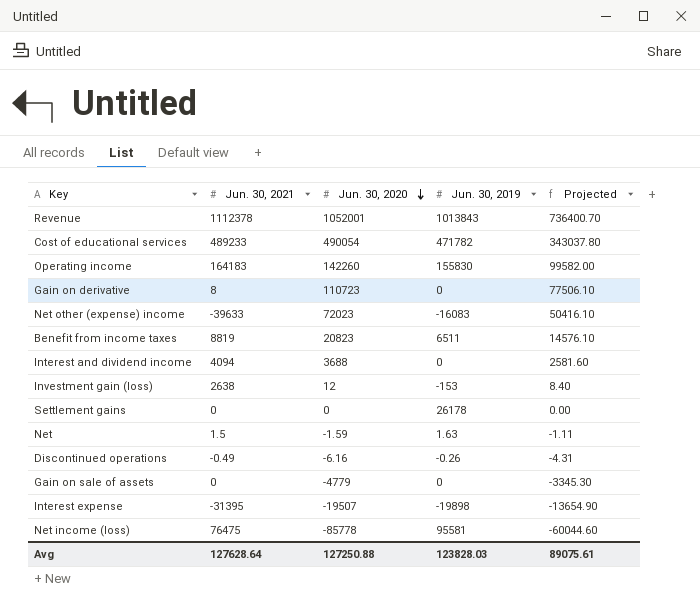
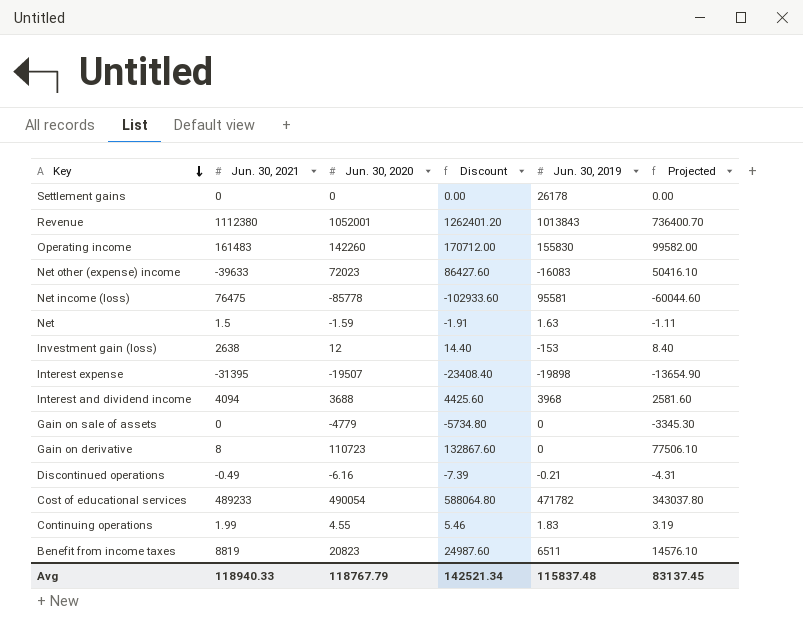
row order: Jun. 30, 2020 descending -> Key descending
column Discount | formula: none -> [Jun. 30, 2020] * 1.2
Revenue | Jun. 30, 2021: 1112378 -> 1112380
Operating income | Jun. 30, 2021: 164183 -> 161483
Interest and dividend income | Jun. 30, 2019: 0 -> 3968
Discontinued operations | Jun. 30, 2019: -0.26 -> -0.21
row Continuing operations: none -> 1.99 | 4.55 | 5.46 | 1.83 | 3.19
Avg | Jun. 30, 2021: 127628.64 -> 118940.33
Avg | Jun. 30, 2020: 127250.88 -> 118767.79
Avg | Jun. 30, 2019: 123828.03 -> 115837.48
Avg | Projected: 89075.61 -> 83137.45

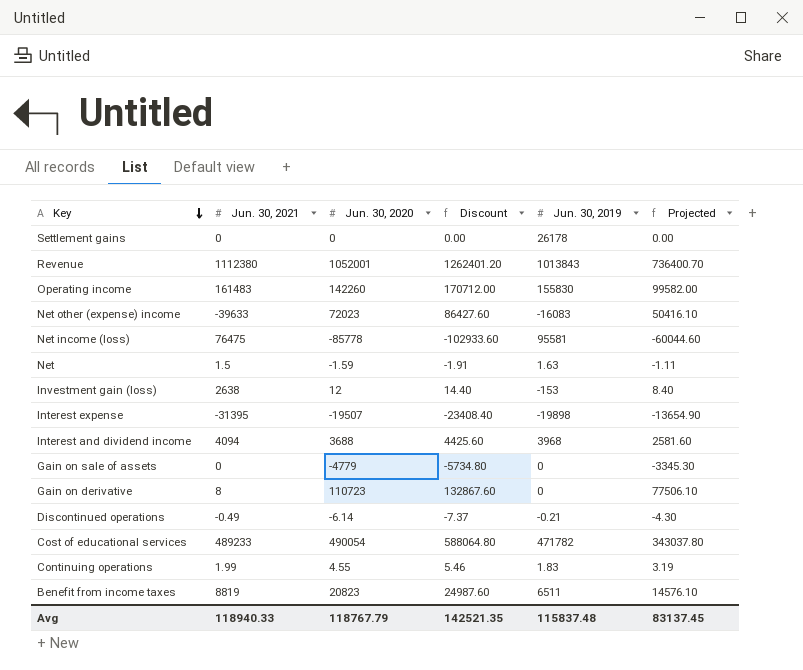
Discontinued operations | Jun. 30, 2020: -6.16 -> -6.14
Discontinued operations | Discount: -7.39 -> -7.37
Discontinued operations | Projected: -4.31 -> -4.30
Avg | Discount: 142521.34 -> 142521.35

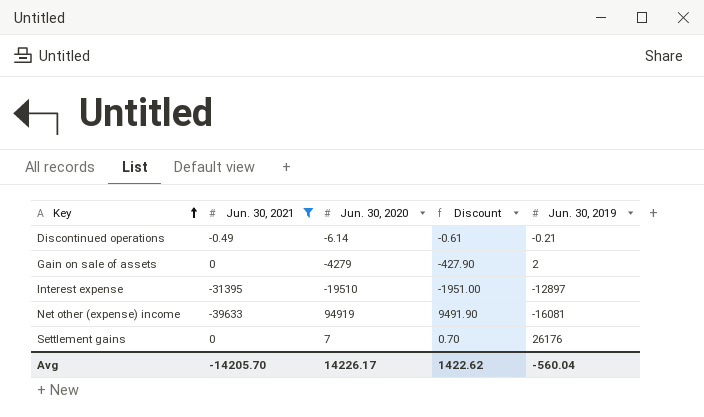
filter: none -> Jun. 30, 2021 <= 0
row order: Key descending -> Key ascending
column Projected | formula: [Jun. 30, 2020] * 0.7 -> none
column Discount | formula: [Jun. 30, 2020] * 1.2 -> [Jun. 30, 2020] * 0.1
Gain on sale of assets | Jun. 30, 2020: -4779 -> -4279
Gain on sale of assets | Jun. 30, 2019: 0 -> 2
Interest expense | Jun. 30, 2020: -19507 -> -19510
Interest expense | Jun. 30, 2019: -19898 -> -12897
Net other (expense) income | Jun. 30, 2020: 72023 -> 94919
Net other (expense) income | Jun. 30, 2019: -16083 -> -16081
Settlement gains | Jun. 30, 2020: 0 -> 7
Settlement gains | Jun. 30, 2019: 26178 -> 26176
Avg | Jun. 30, 2021: 118940.33 -> -14205.70
Avg | Jun. 30, 2020: 118767.79 -> 14226.17
Avg | Discount: 142521.35 -> 1422.62
Avg | Jun. 30, 2019: 115837.48 -> -560.04

